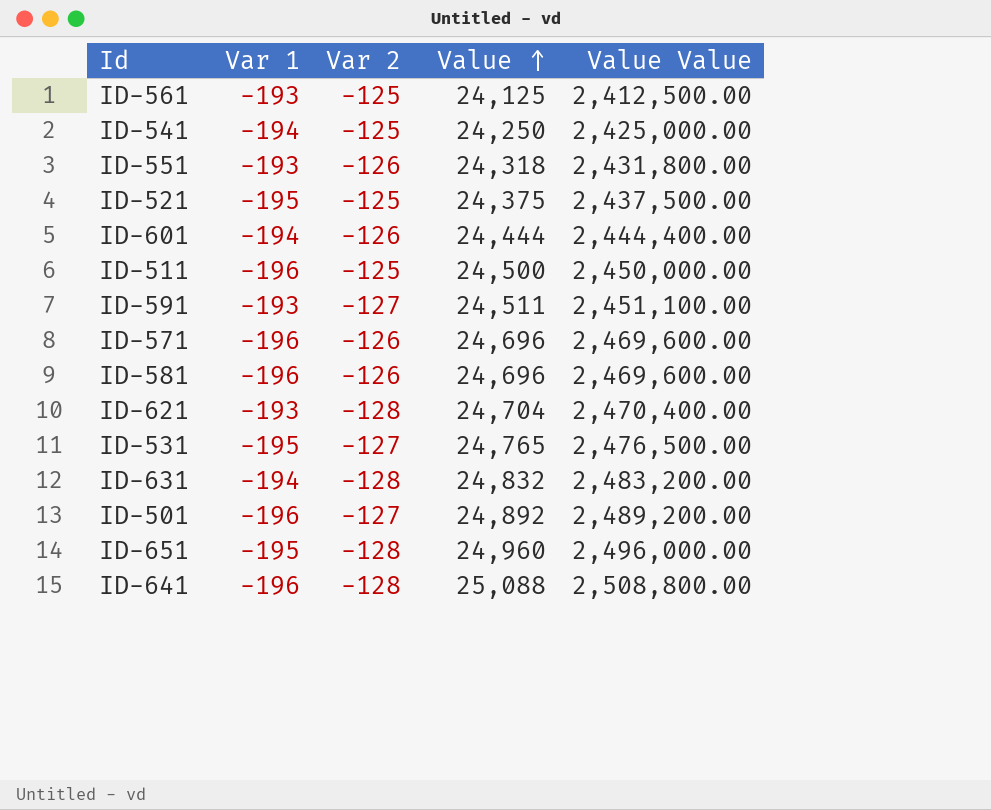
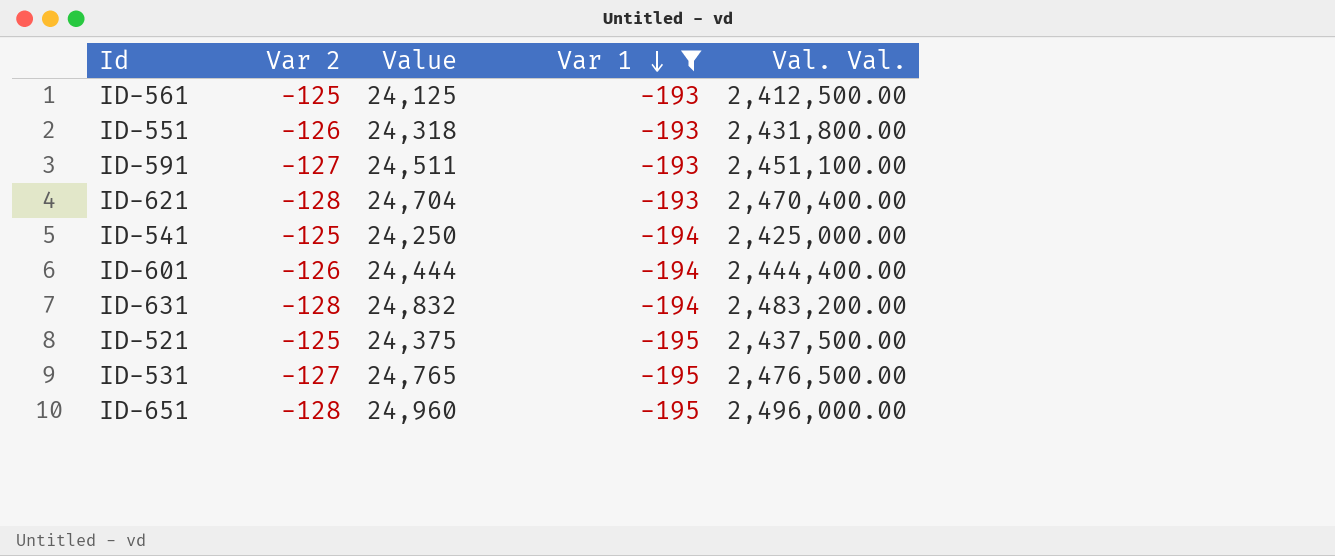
filter: none -> Var 1 != -196
row order: Value ascending -> Var 1 descending
column Var 1 | position: 2 -> 4
column name: Value Value -> Val. Val.

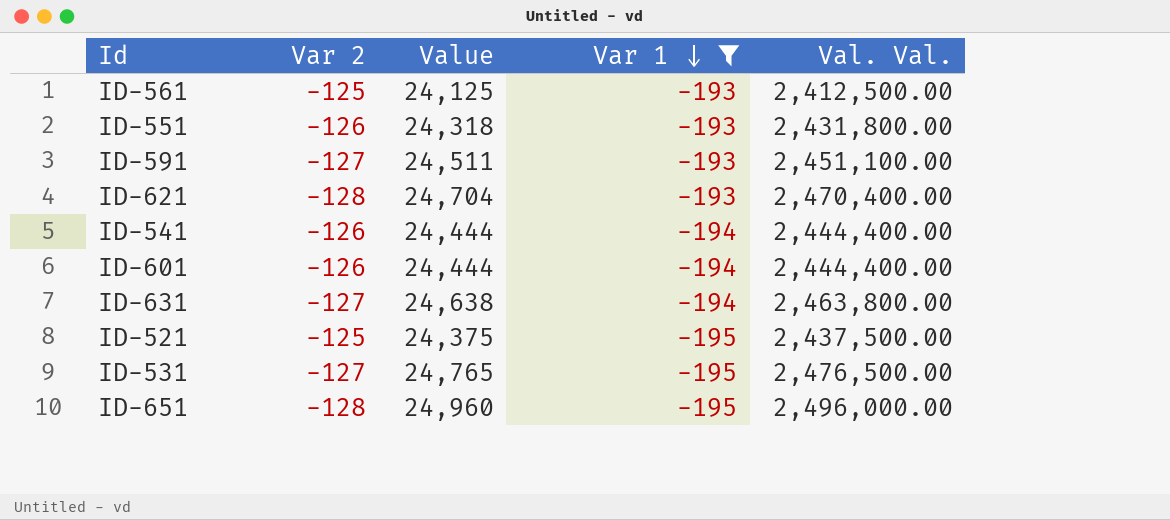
ID-541 | Var 2: -125 -> -126
ID-541 | Value: 24,250 -> 24,444
ID-541 | Val. Val.: 2,425,000.00 -> 2,444,400.00
ID-631 | Var 2: -128 -> -127
ID-631 | Value: 24,832 -> 24,638
ID-631 | Val. Val.: 2,483,200.00 -> 2,463,800.00

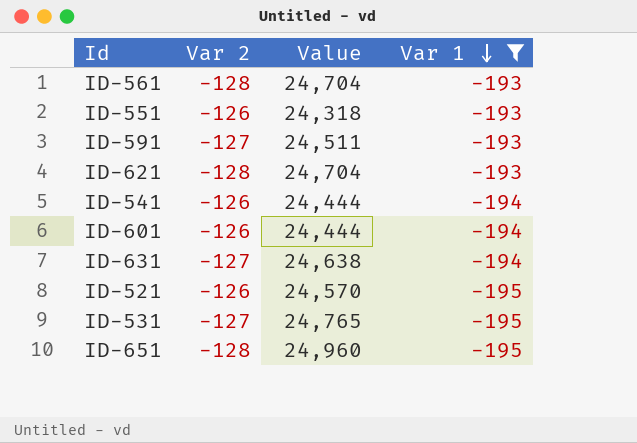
column Val. Val. | formula: [Value] * 100 -> none
ID-561 | Var 2: -125 -> -128
ID-561 | Value: 24,125 -> 24,704
ID-521 | Var 2: -125 -> -126
ID-521 | Value: 24,375 -> 24,570

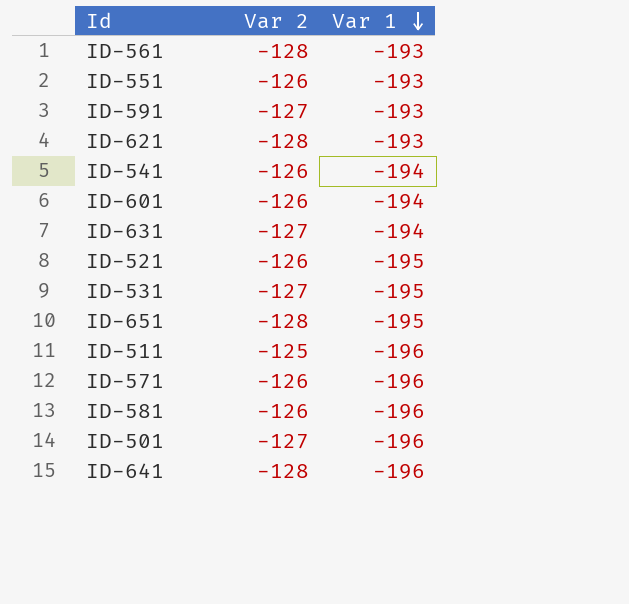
filter: Var 1 != -196 -> none
column Value | formula: [Var 2] * [Var 1] -> none

